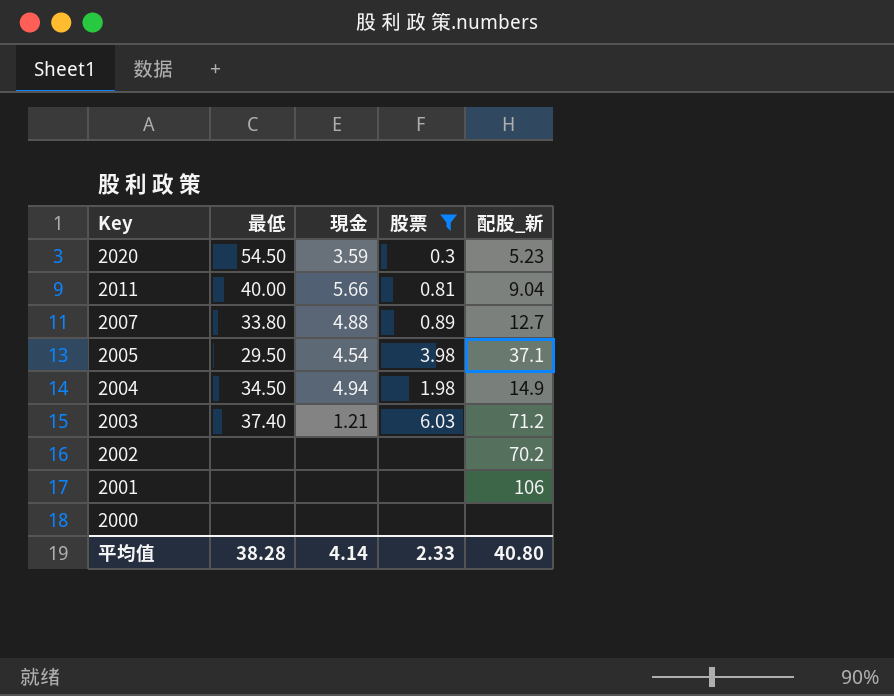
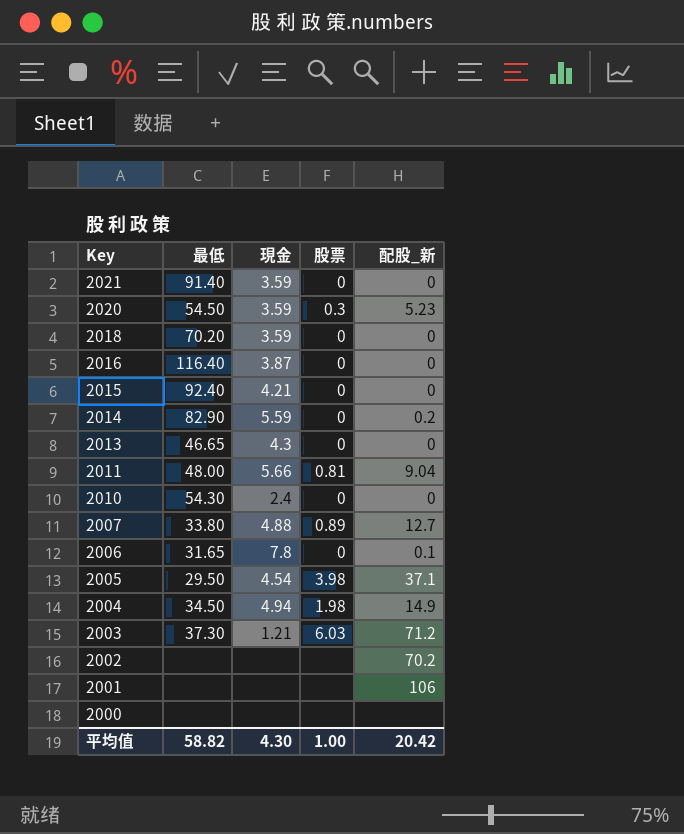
filter: 股票 != 0 -> none
2011 | 最低: 40.00 -> 48.00
2003 | 最低: 37.40 -> 37.30
平均值 | 最低: 38.28 -> 58.82
平均值 | 現金: 4.14 -> 4.30
平均值 | 股票: 2.33 -> 1.00
平均值 | 配股_新: 40.80 -> 20.42

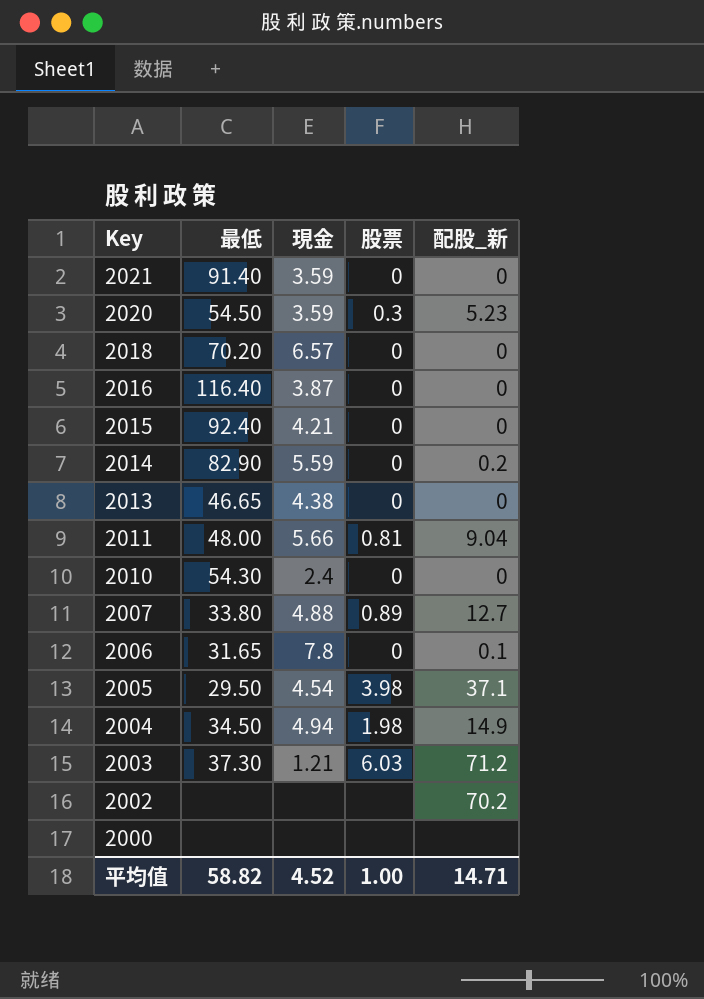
row 2001: none | none | none | 106 -> none
2018 | 現金: 3.59 -> 6.57
2013 | 現金: 4.3 -> 4.38
平均值 | 現金: 4.30 -> 4.52
平均值 | 配股_新: 20.42 -> 14.71

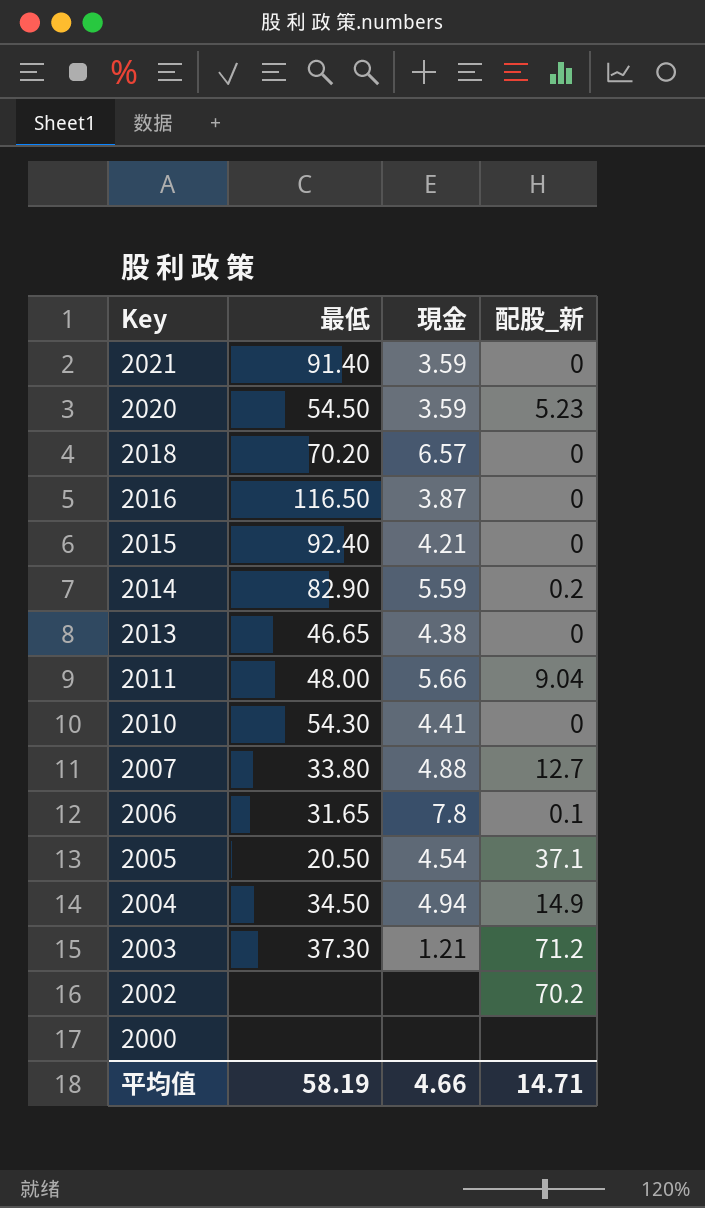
column 股票 | position: 4 -> none
2016 | 最低: 116.40 -> 116.50
2010 | 現金: 2.4 -> 4.41
2005 | 最低: 29.50 -> 20.50
平均值 | 最低: 58.82 -> 58.19
平均值 | 現金: 4.52 -> 4.66

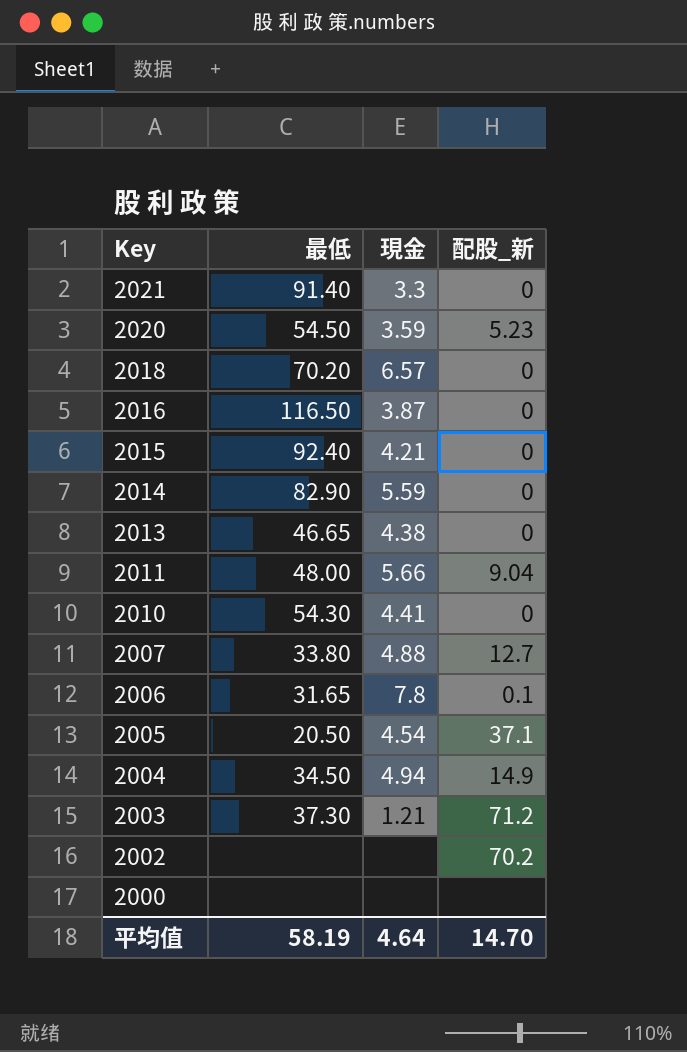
2021 | 現金: 3.59 -> 3.3
2014 | 配股_新: 0.2 -> 0
平均值 | 現金: 4.66 -> 4.64
平均值 | 配股_新: 14.71 -> 14.70

